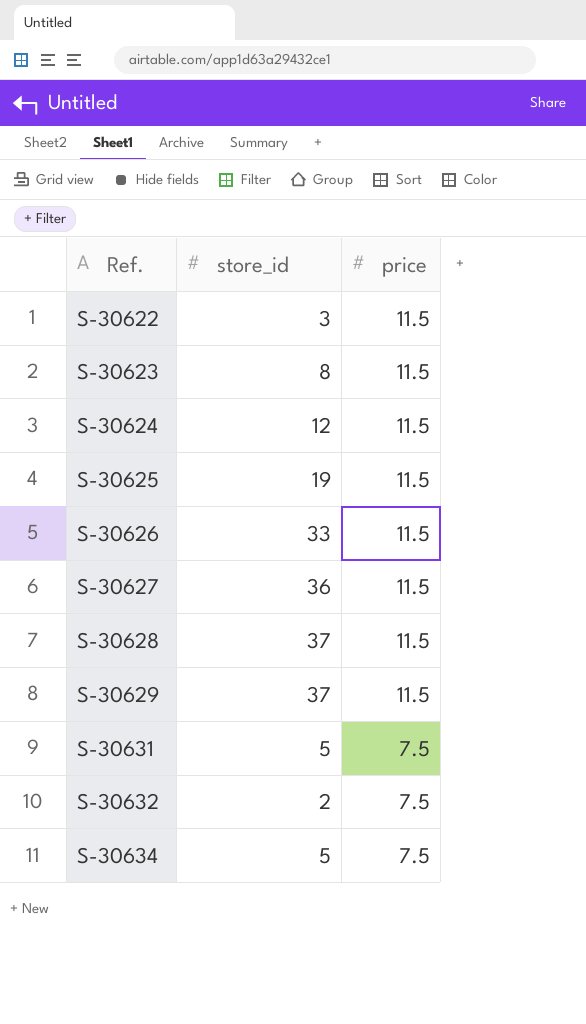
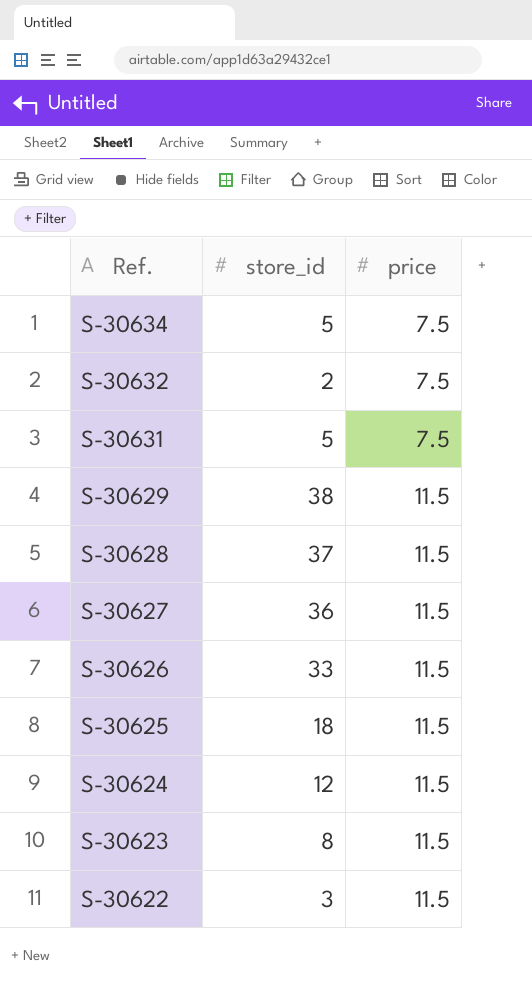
row order: Ref. ascending -> Ref. descending
S-30629 | store_id: 37 -> 38
S-30625 | store_id: 19 -> 18

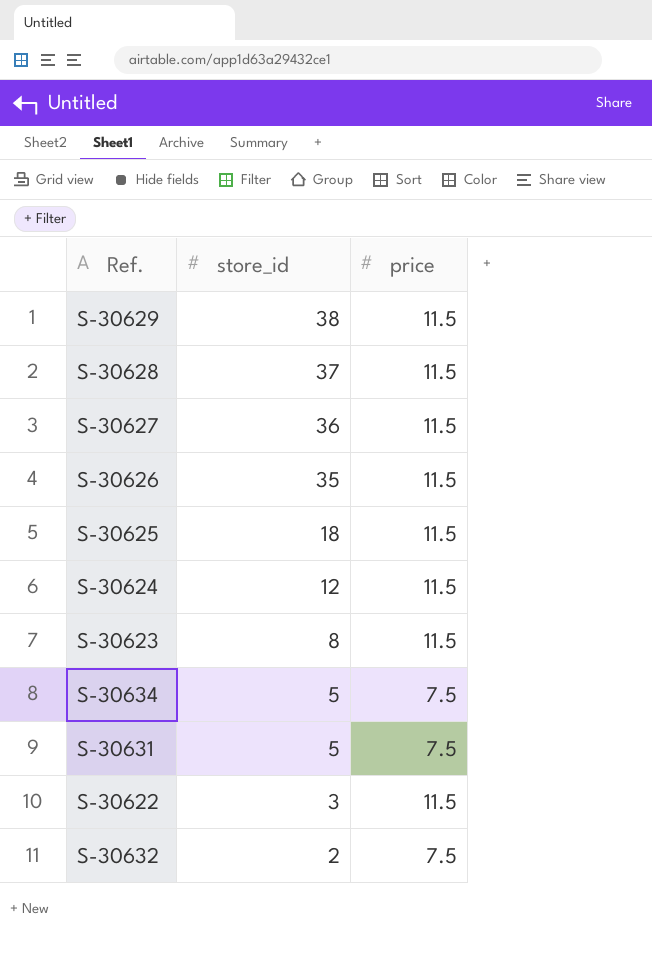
row order: Ref. descending -> store_id descending
S-30626 | store_id: 33 -> 35

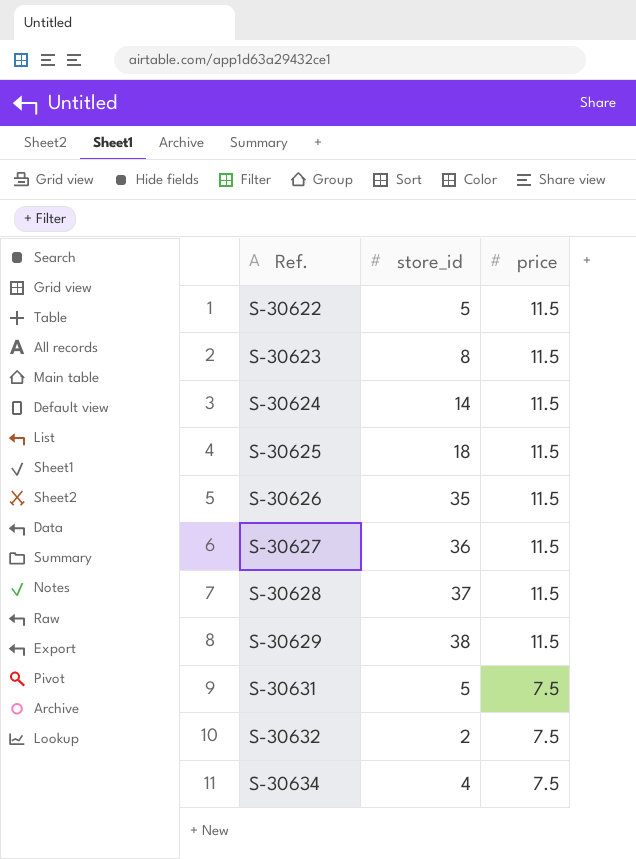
row order: store_id descending -> Ref. ascending
S-30622 | store_id: 3 -> 5
S-30624 | store_id: 12 -> 14
S-30634 | store_id: 5 -> 4

